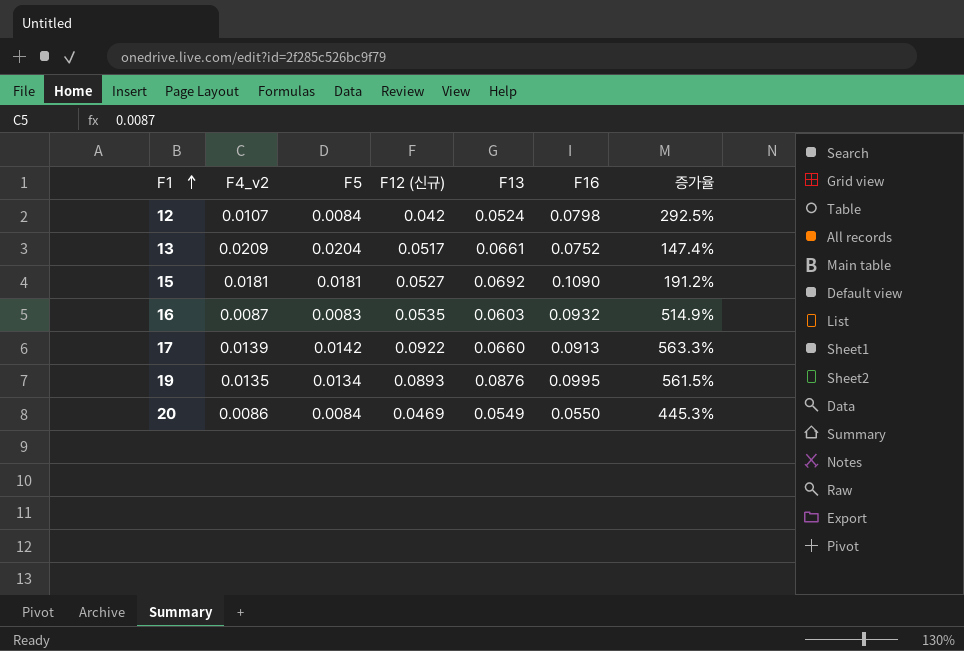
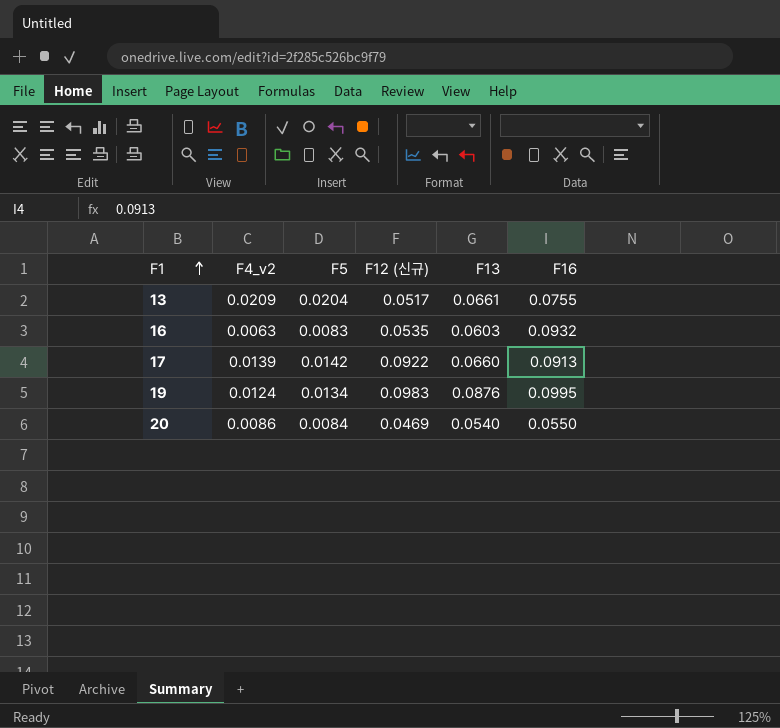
column 증가율 | formula: ([F12 (신규)] - [F4_v2]) / [F4_v2] -> none
row 12: 0.0107 | 0.0084 | 0.042 | 0.0524 | 0.0798 | 292.5% -> none
row 15: 0.0181 | 0.0181 | 0.0527 | 0.0692 | 0.1090 | 191.2% -> none
13 | F16: 0.0752 -> 0.0755
16 | F4_v2: 0.0087 -> 0.0063
19 | F4_v2: 0.0135 -> 0.0124
19 | F12 (신규): 0.0893 -> 0.0983
20 | F13: 0.0549 -> 0.0540

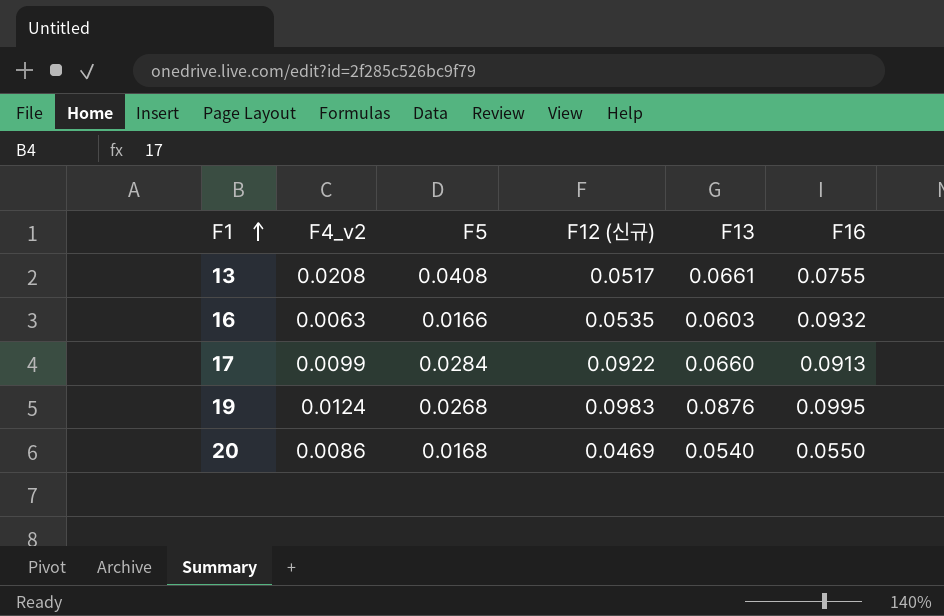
13 | F4_v2: 0.0209 -> 0.0208
13 | F5: 0.0204 -> 0.0408
16 | F5: 0.0083 -> 0.0166
17 | F4_v2: 0.0139 -> 0.0099
17 | F5: 0.0142 -> 0.0284
19 | F5: 0.0134 -> 0.0268
20 | F5: 0.0084 -> 0.0168

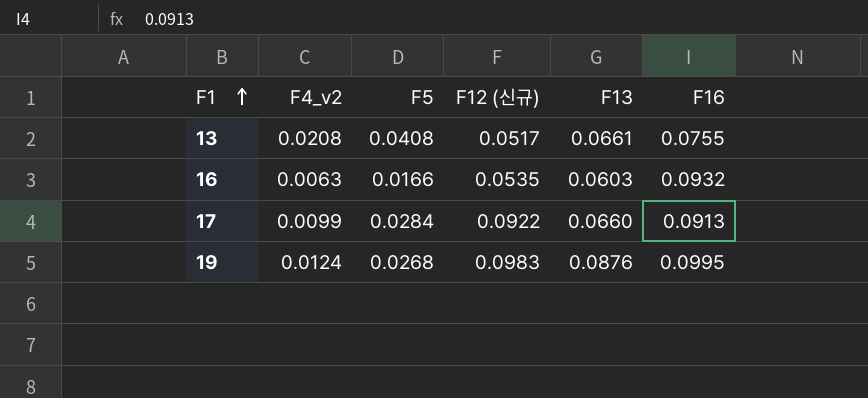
row 20: 0.0086 | 0.0168 | 0.0469 | 0.0540 | 0.0550 -> none

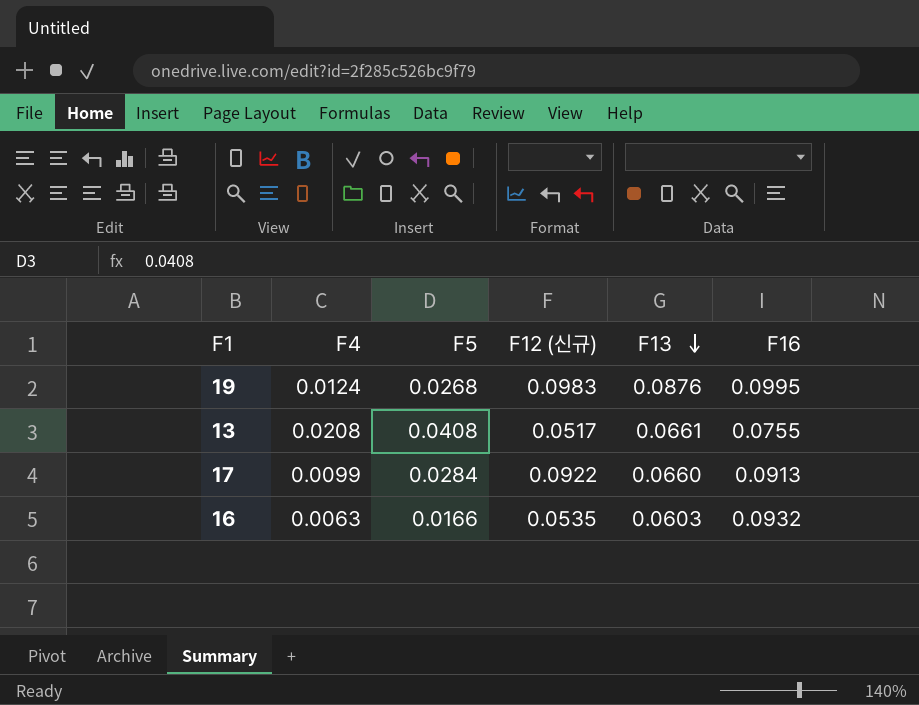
row order: F1 ascending -> F13 descending
column name: F4_v2 -> F4

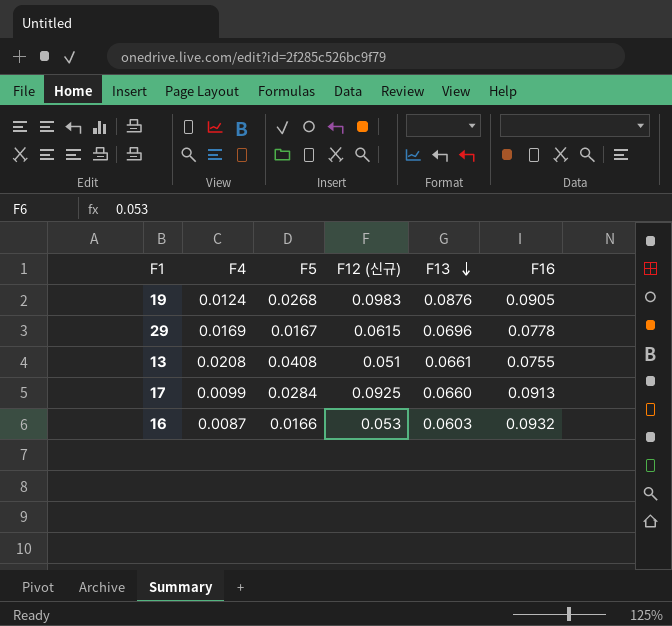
19 | F16: 0.0995 -> 0.0905
row 29: none -> 0.0169 | 0.0167 | 0.0615 | 0.0696 | 0.0778
13 | F12 (신규): 0.0517 -> 0.051
17 | F12 (신규): 0.0922 -> 0.0925
16 | F4: 0.0063 -> 0.0087
16 | F12 (신규): 0.0535 -> 0.053

